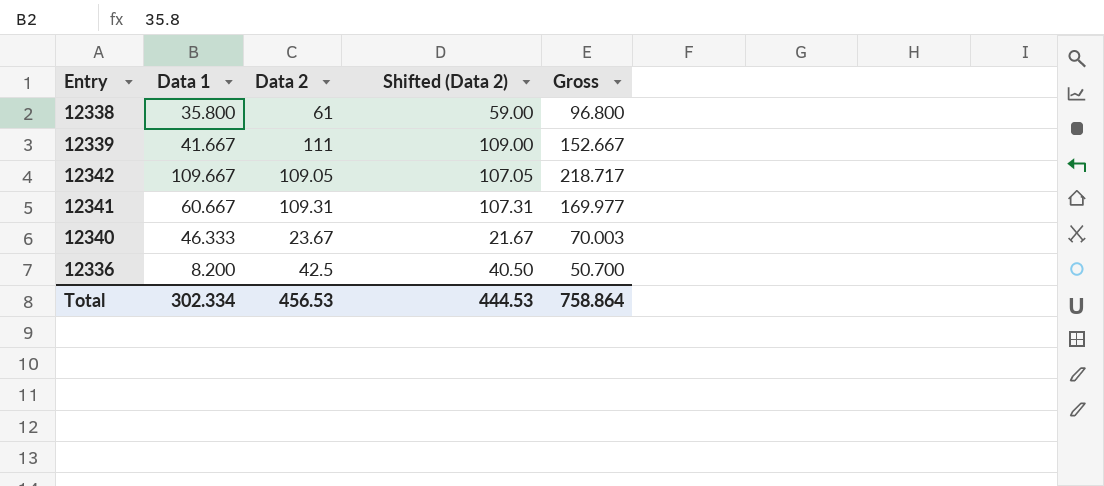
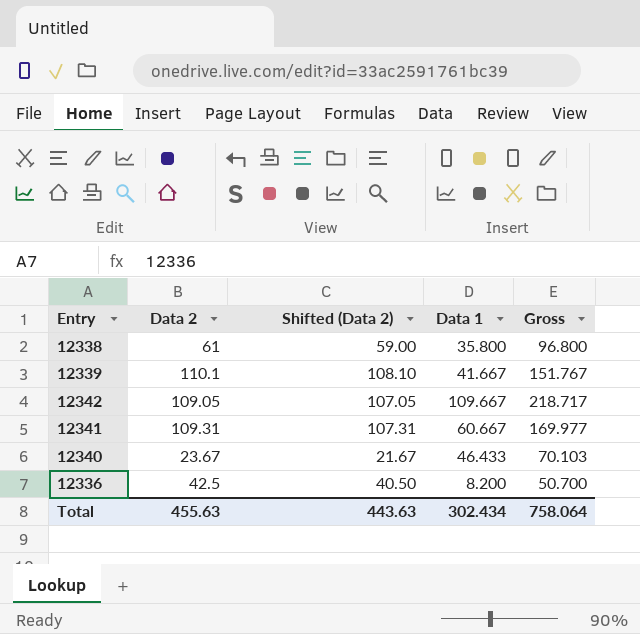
column Data 1 | position: 2 -> 4
12339 | Data 2: 111 -> 110.1
12339 | Shifted (Data 2): 109.00 -> 108.10
12339 | Gross: 152.667 -> 151.767
12340 | Data 1: 46.333 -> 46.433
12340 | Gross: 70.003 -> 70.103
Total | Data 2: 456.53 -> 455.63
Total | Shifted (Data 2): 444.53 -> 443.63
Total | Data 1: 302.334 -> 302.434
Total | Gross: 758.864 -> 758.064

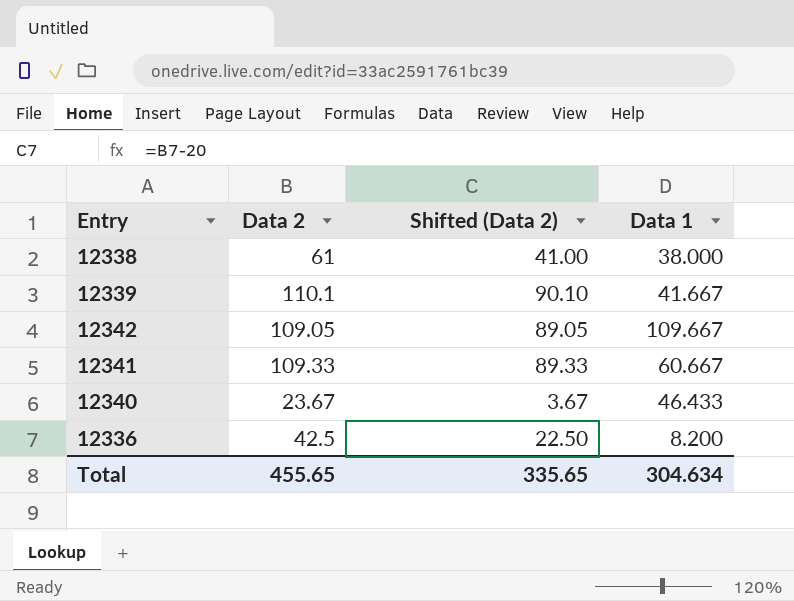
column Gross | formula: [Data 2] + [Data 1] -> none
column Shifted (Data 2) | formula: [Data 2] - 2 -> [Data 2] - 20
12338 | Data 1: 35.800 -> 38.000
12341 | Data 2: 109.31 -> 109.33
Total | Data 2: 455.63 -> 455.65
Total | Shifted (Data 2): 443.63 -> 335.65
Total | Data 1: 302.434 -> 304.634

